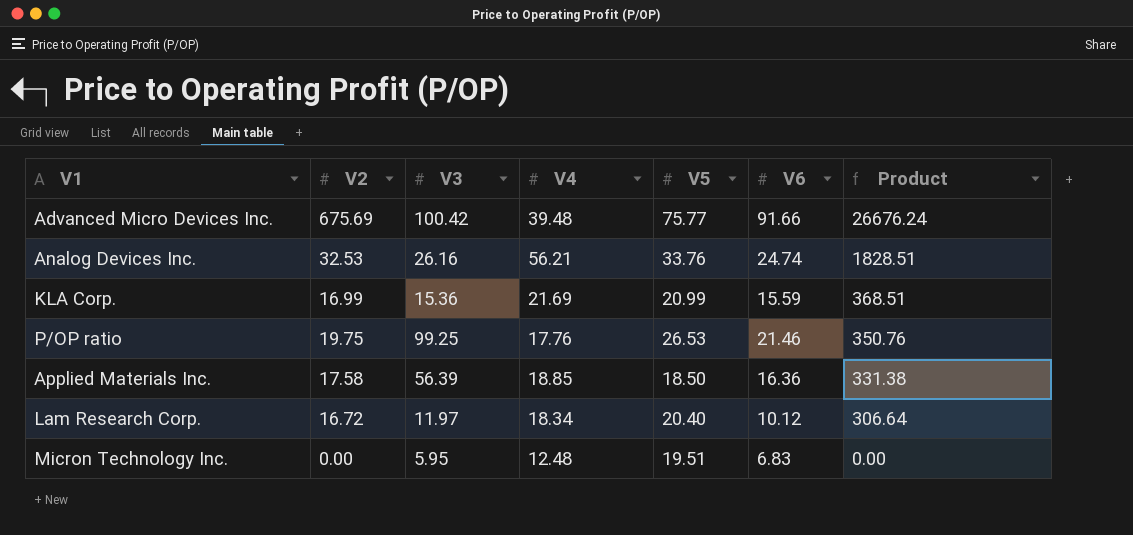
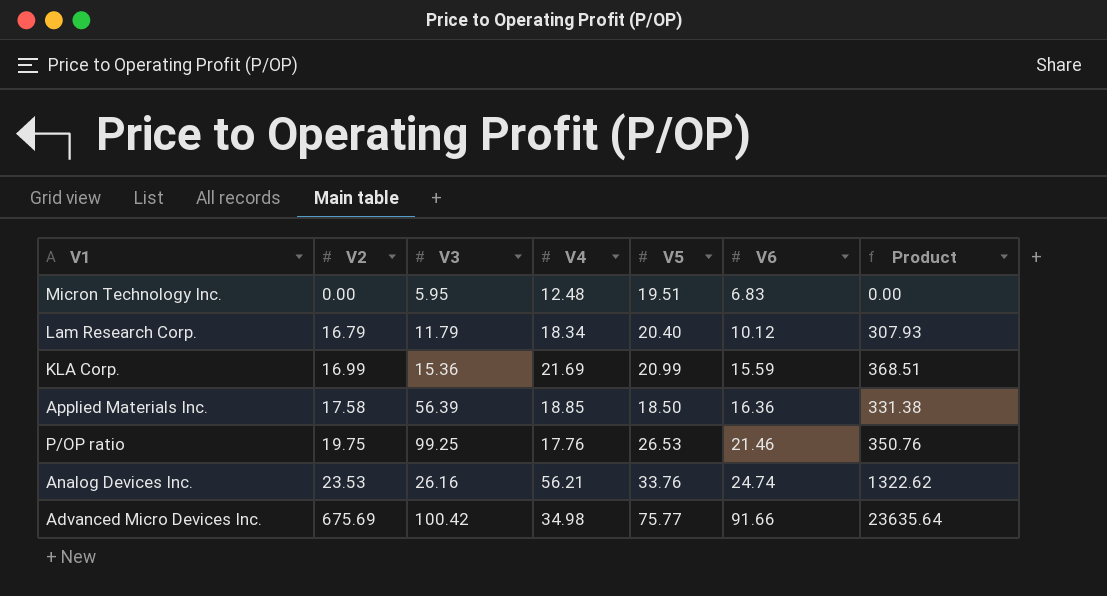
row order: Product descending -> V2 ascending
Lam Research Corp. | V2: 16.72 -> 16.79
Lam Research Corp. | V3: 11.97 -> 11.79
Lam Research Corp. | Product: 306.64 -> 307.93
Analog Devices Inc. | V2: 32.53 -> 23.53
Analog Devices Inc. | Product: 1828.51 -> 1322.62
Advanced Micro Devices Inc. | V4: 39.48 -> 34.98
Advanced Micro Devices Inc. | Product: 26676.24 -> 23635.64

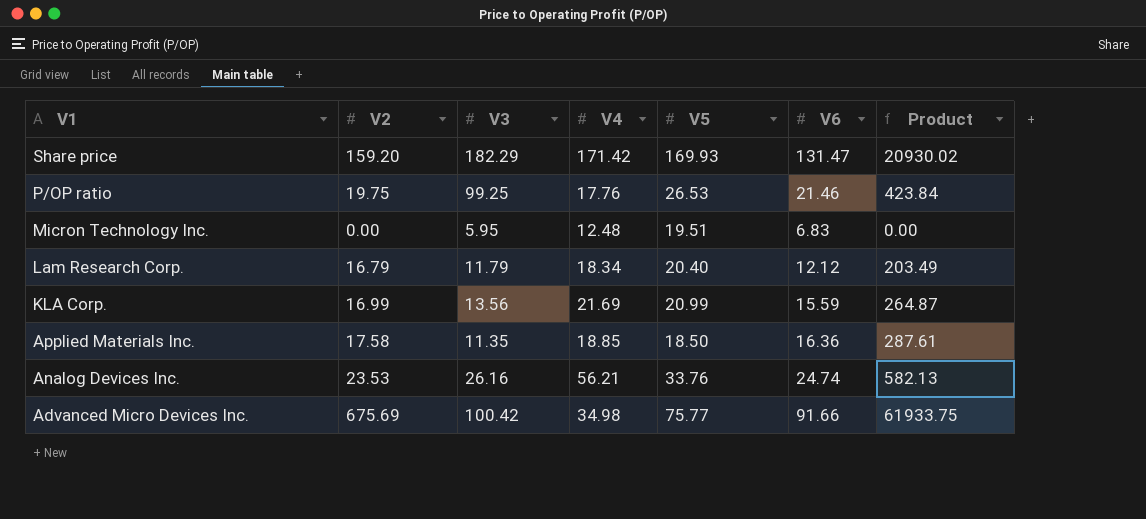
row order: V2 ascending -> V1 descending
column Product | formula: [V2] * [V4] -> [V2] * [V6]
row Share price: none -> 159.20 | 182.29 | 171.42 | 169.93 | 131.47 | 20930.02
Lam Research Corp. | V6: 10.12 -> 12.12
KLA Corp. | V3: 15.36 -> 13.56
Applied Materials Inc. | V3: 56.39 -> 11.35

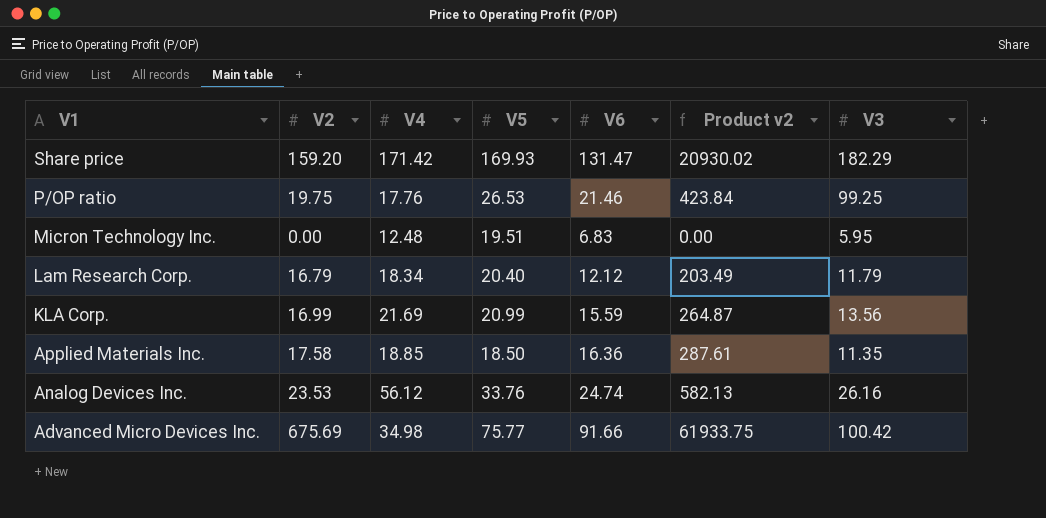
column name: Product -> Product v2
column V3 | position: 3 -> 7
Analog Devices Inc. | V4: 56.21 -> 56.12

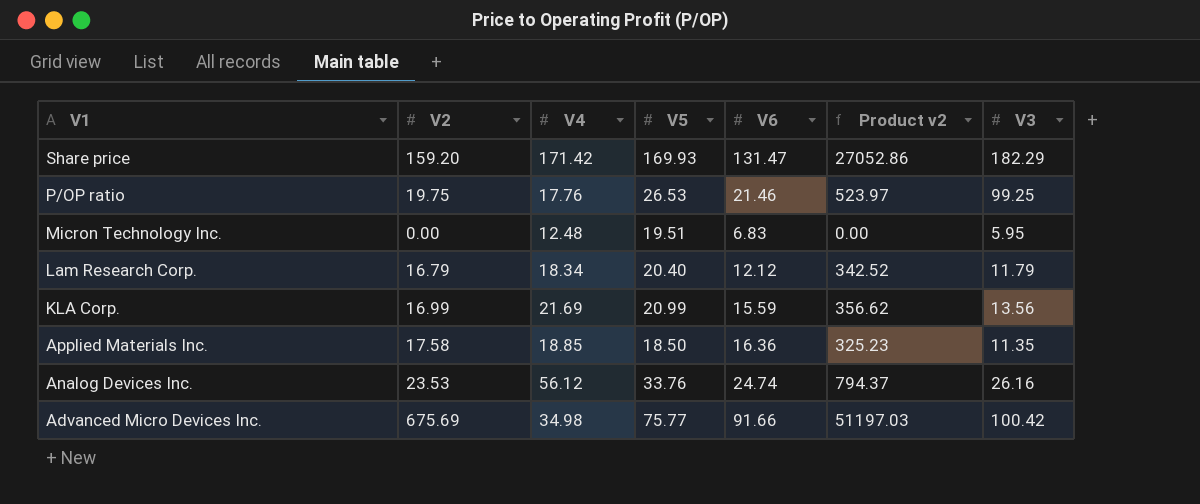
column Product v2 | formula: [V2] * [V6] -> [V2] * [V5]

